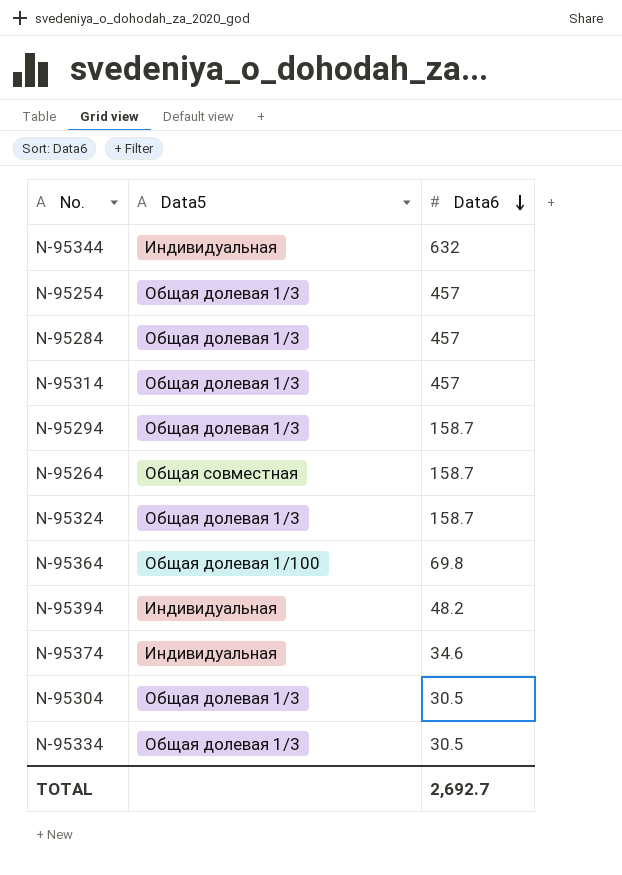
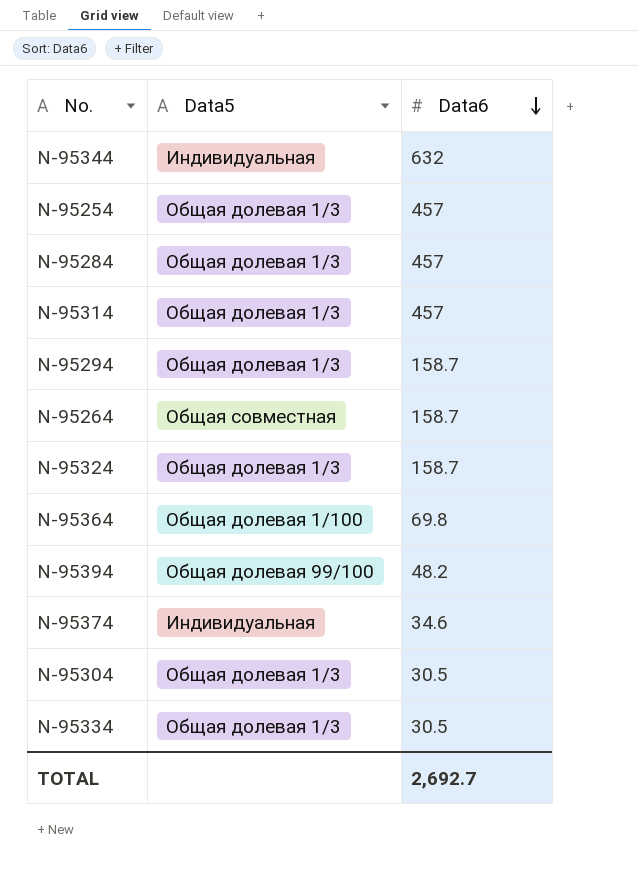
N-95394 | Data5: Индивидуальная -> Общая долевая 99/100

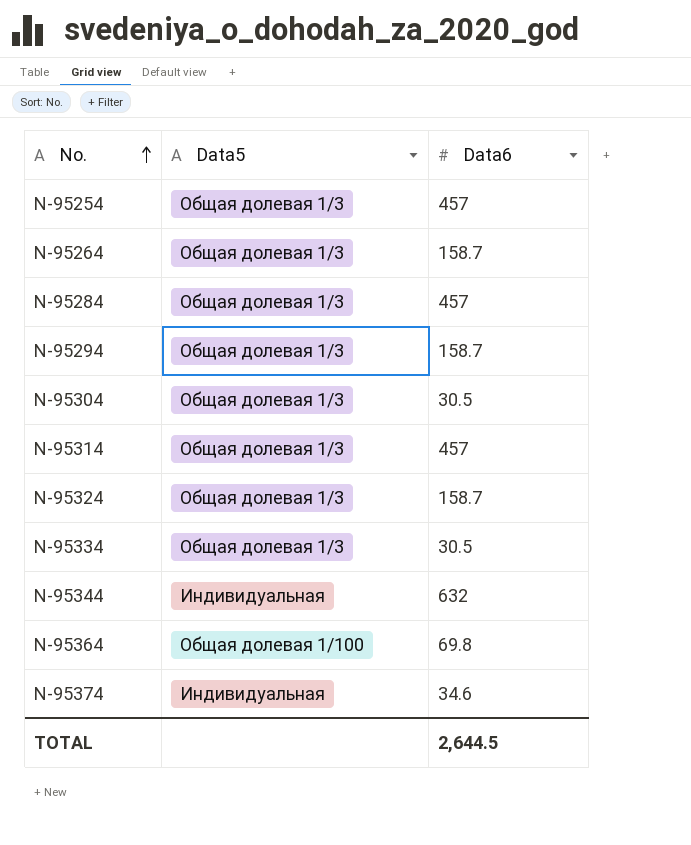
row order: Data6 descending -> No. ascending
row N-95394: Общая долевая 99/100 | 48.2 -> none
N-95264 | Data5: Общая совместная -> Общая долевая 1/3
TOTAL | Data6: 2,692.7 -> 2,644.5

